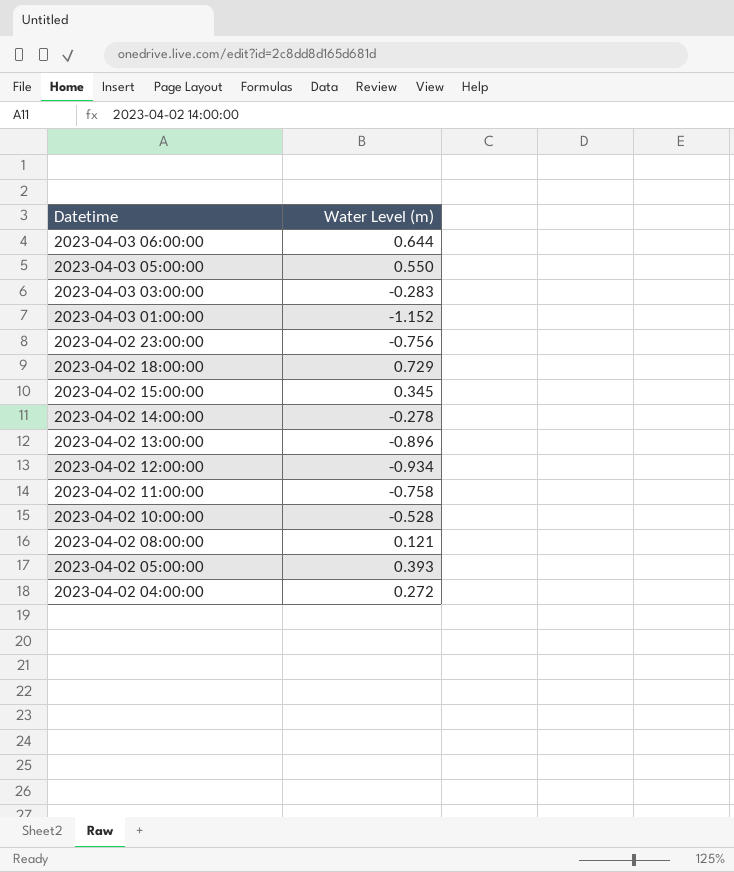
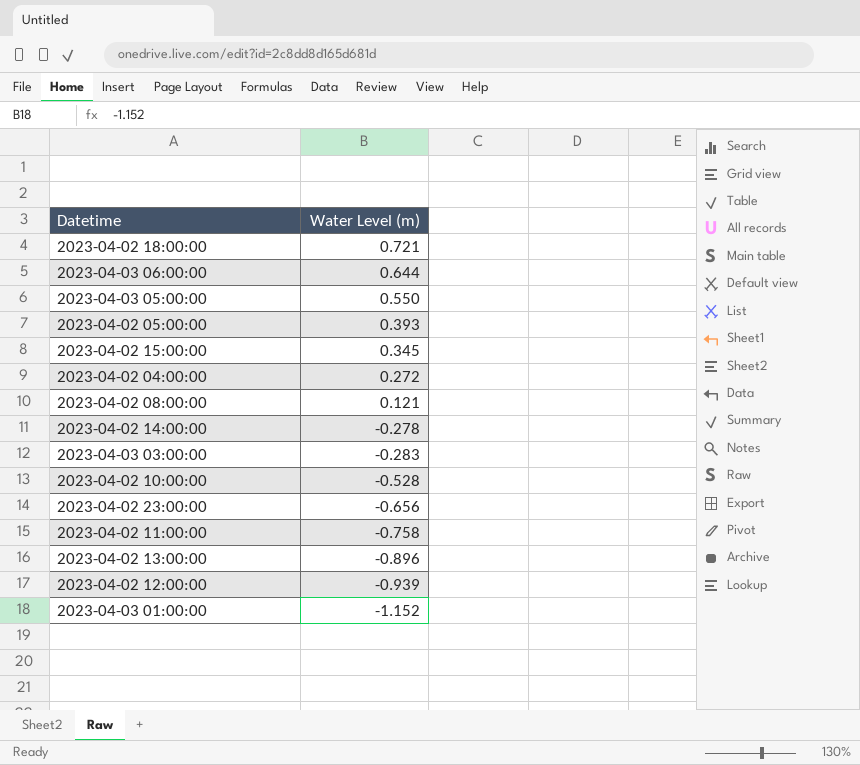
row order: Datetime descending -> Water Level (m) descending
2023-04-02 18:00:00 | Water Level (m): 0.729 -> 0.721
2023-04-02 23:00:00 | Water Level (m): -0.756 -> -0.656
2023-04-02 12:00:00 | Water Level (m): -0.934 -> -0.939

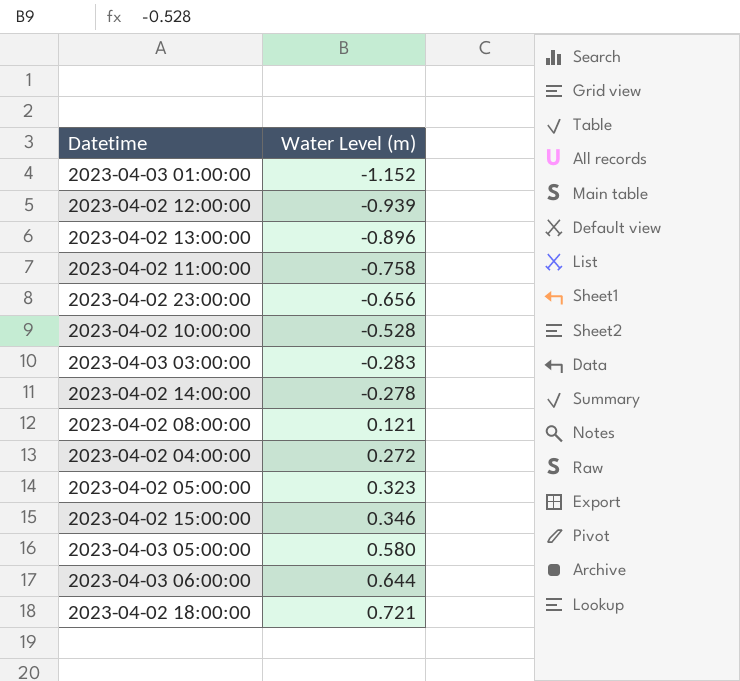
row order: Water Level (m) descending -> Water Level (m) ascending
2023-04-02 05:00:00 | Water Level (m): 0.393 -> 0.323
2023-04-02 15:00:00 | Water Level (m): 0.345 -> 0.346
2023-04-03 05:00:00 | Water Level (m): 0.550 -> 0.580

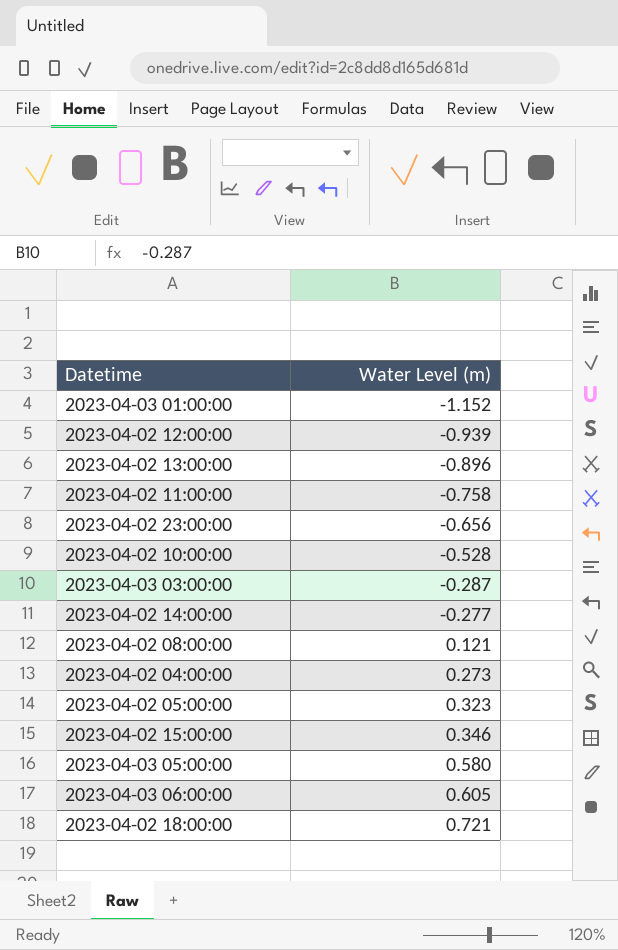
2023-04-03 03:00:00 | Water Level (m): -0.283 -> -0.287
2023-04-02 14:00:00 | Water Level (m): -0.278 -> -0.277
2023-04-02 04:00:00 | Water Level (m): 0.272 -> 0.273
2023-04-03 06:00:00 | Water Level (m): 0.644 -> 0.605

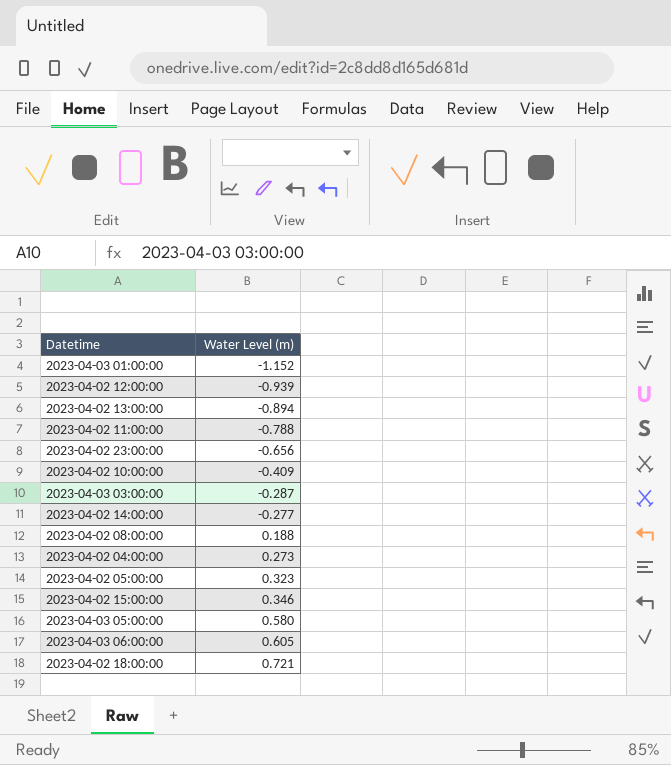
2023-04-02 13:00:00 | Water Level (m): -0.896 -> -0.894
2023-04-02 11:00:00 | Water Level (m): -0.758 -> -0.788
2023-04-02 10:00:00 | Water Level (m): -0.528 -> -0.409
2023-04-02 08:00:00 | Water Level (m): 0.121 -> 0.188

